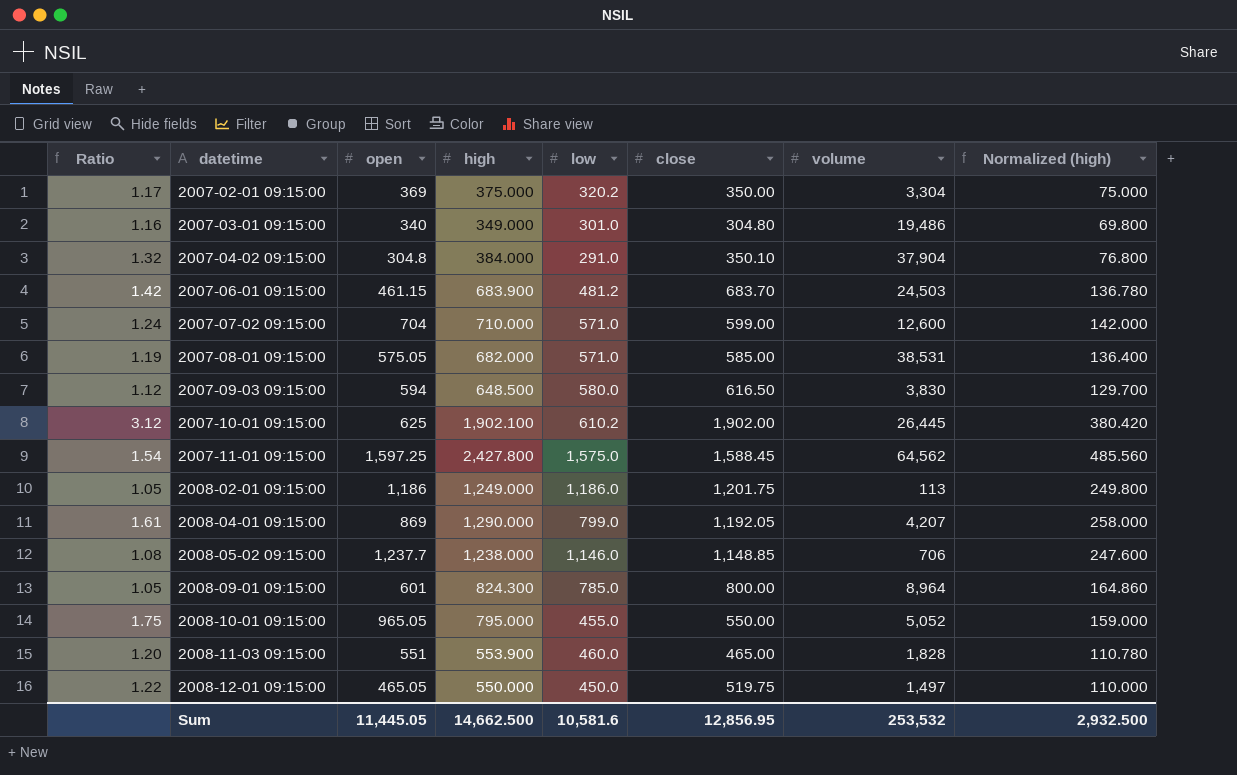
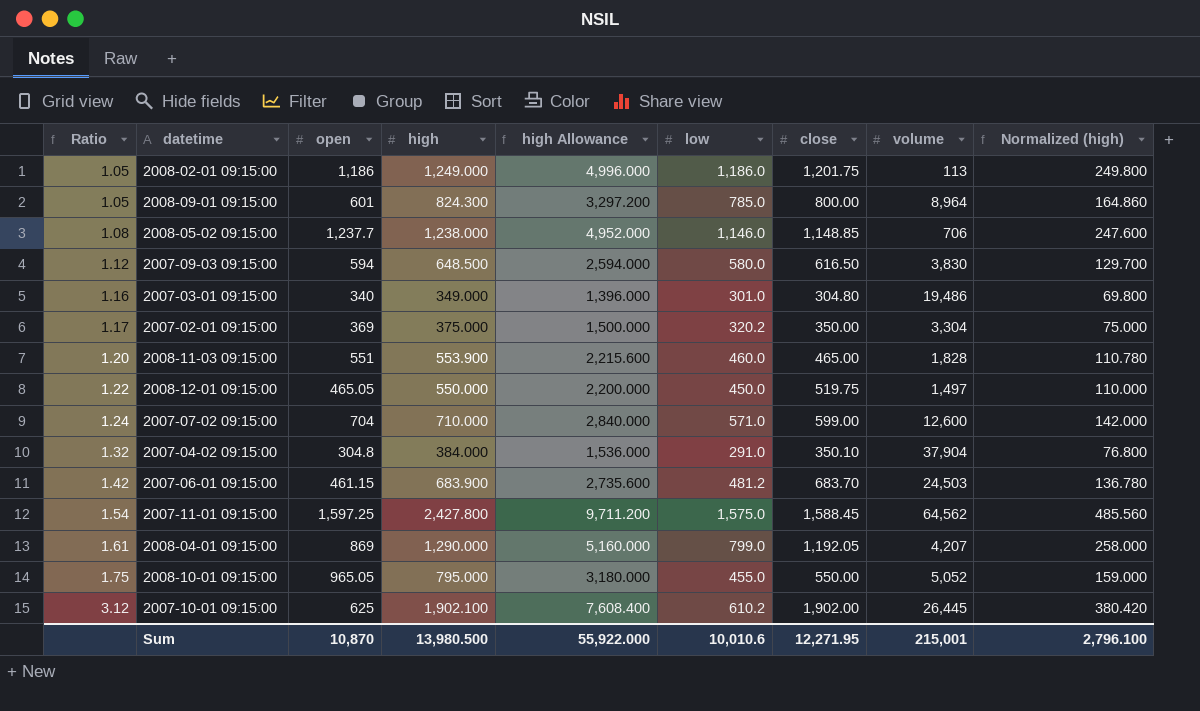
row order: datetime ascending -> Ratio ascending
column high Allowance | formula: none -> [high] * 4
row 2007-08-01 09:15:00: 1.19 | 575.05 | 682.000 | 571.0 | 585.00 | 38,531 | 136.400 -> none
Sum | open: 11,445.05 -> 10,870
Sum | high: 14,662.500 -> 13,980.500
Sum | low: 10,581.6 -> 10,010.6
Sum | close: 12,856.95 -> 12,271.95
Sum | volume: 253,532 -> 215,001
Sum | Normalized (high): 2,932.500 -> 2,796.100

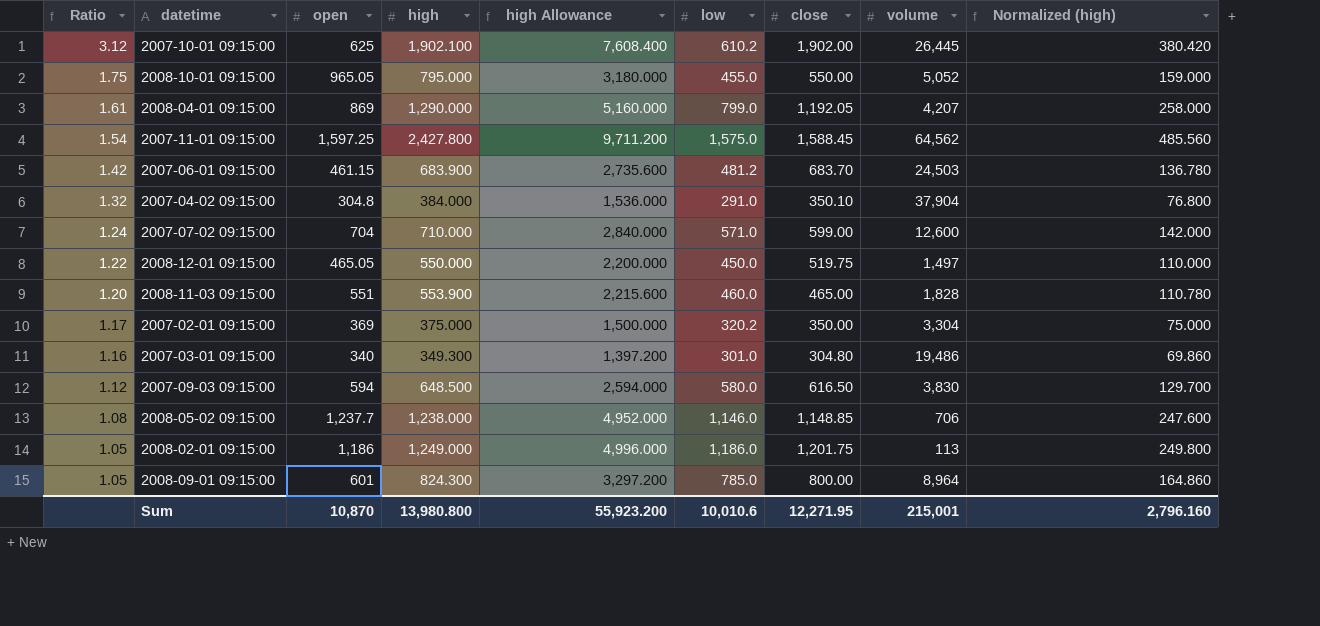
row order: Ratio ascending -> Ratio descending
2007-03-01 09:15:00 | high: 349.000 -> 349.300
2007-03-01 09:15:00 | high Allowance: 1,396.000 -> 1,397.200
2007-03-01 09:15:00 | Normalized (high): 69.800 -> 69.860
Sum | high: 13,980.500 -> 13,980.800
Sum | high Allowance: 55,922.000 -> 55,923.200
Sum | Normalized (high): 2,796.100 -> 2,796.160

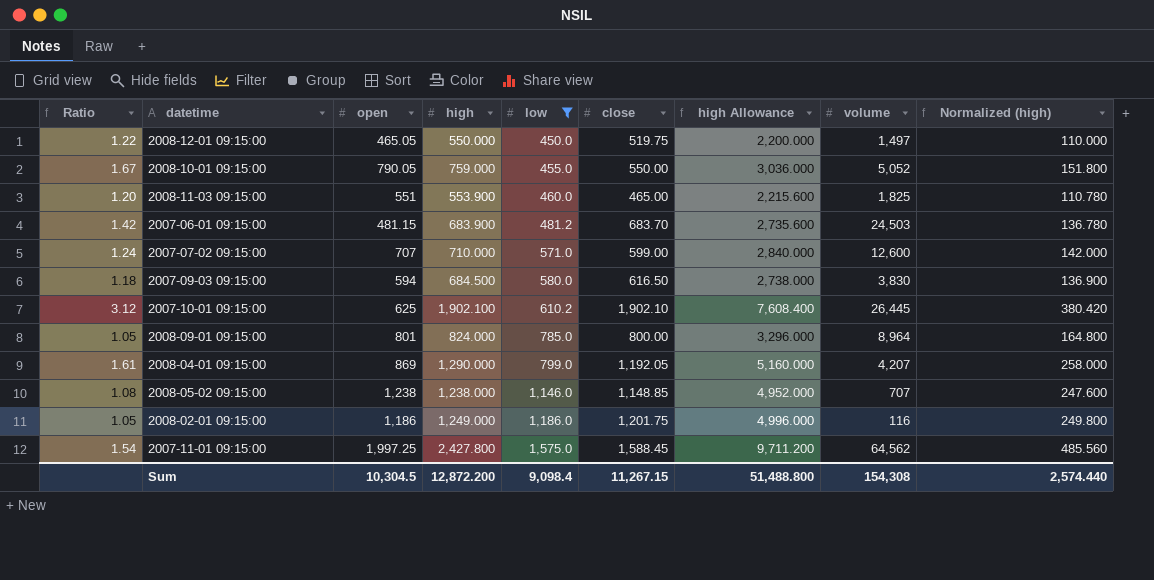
filter: none -> low >= 450.0
row order: Ratio descending -> low ascending
column high Allowance | position: 5 -> 7
2008-10-01 09:15:00 | Ratio: 1.75 -> 1.67
2008-10-01 09:15:00 | open: 965.05 -> 790.05
2008-10-01 09:15:00 | high: 795.000 -> 759.000
2008-10-01 09:15:00 | high Allowance: 3,180.000 -> 3,036.000
2008-10-01 09:15:00 | Normalized (high): 159.000 -> 151.800
2008-11-03 09:15:00 | volume: 1,828 -> 1,825
2007-06-01 09:15:00 | open: 461.15 -> 481.15
2007-07-02 09:15:00 | open: 704 -> 707
2007-09-03 09:15:00 | Ratio: 1.12 -> 1.18
2007-09-03 09:15:00 | high: 648.500 -> 684.500
2007-09-03 09:15:00 | high Allowance: 2,594.000 -> 2,738.000
2007-09-03 09:15:00 | Normalized (high): 129.700 -> 136.900
2007-10-01 09:15:00 | close: 1,902.00 -> 1,902.10
2008-09-01 09:15:00 | open: 601 -> 801
2008-09-01 09:15:00 | high: 824.300 -> 824.000
2008-09-01 09:15:00 | high Allowance: 3,297.200 -> 3,296.000
2008-09-01 09:15:00 | Normalized (high): 164.860 -> 164.800
2008-05-02 09:15:00 | open: 1,237.7 -> 1,238
2008-05-02 09:15:00 | volume: 706 -> 707
2008-02-01 09:15:00 | volume: 113 -> 116
2007-11-01 09:15:00 | open: 1,597.25 -> 1,997.25
Sum | open: 10,870 -> 10,304.5
Sum | high: 13,980.800 -> 12,872.200
Sum | low: 10,010.6 -> 9,098.4
Sum | close: 12,271.95 -> 11,267.15
Sum | high Allowance: 55,923.200 -> 51,488.800
Sum | volume: 215,001 -> 154,308
Sum | Normalized (high): 2,796.160 -> 2,574.440

